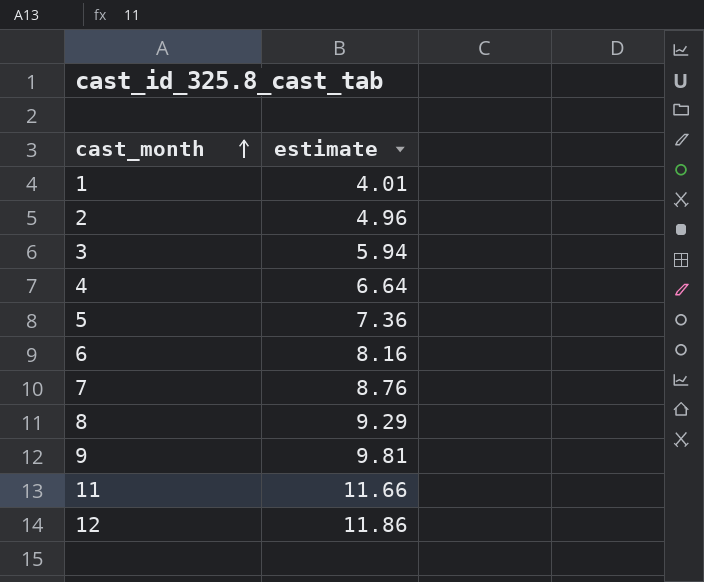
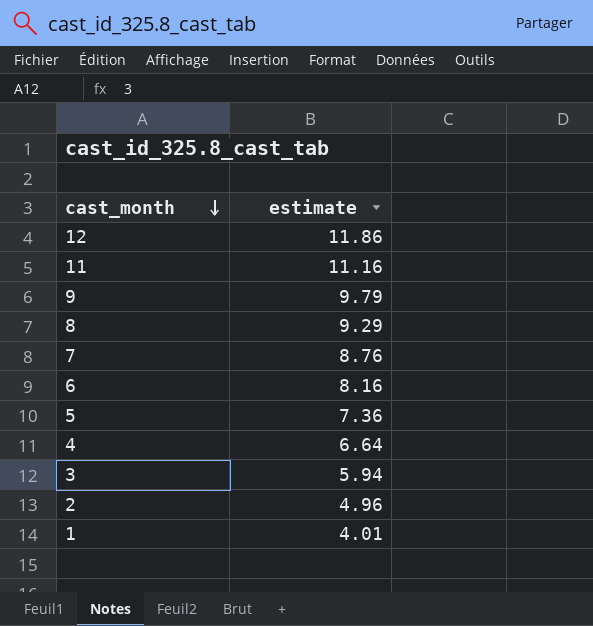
row order: cast_month ascending -> cast_month descending
11 | estimate: 11.66 -> 11.16
9 | estimate: 9.81 -> 9.79

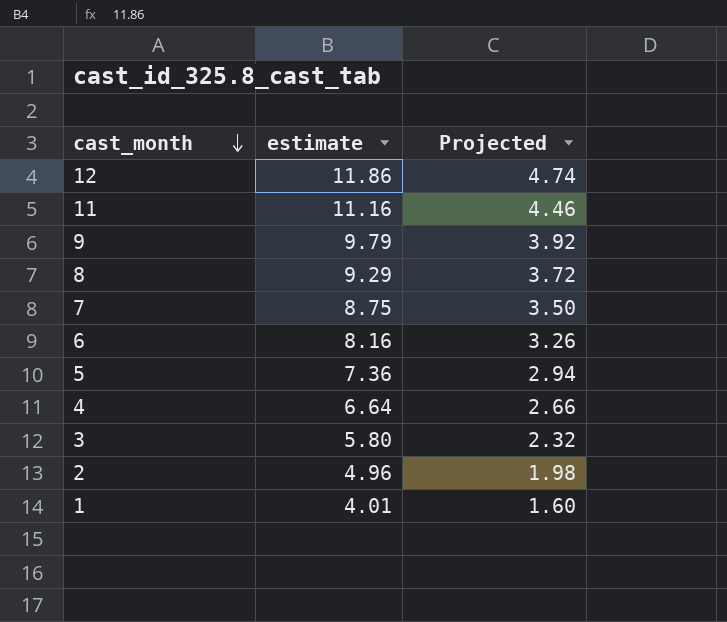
column Projected | formula: none -> [estimate] * 0.4
7 | estimate: 8.76 -> 8.75
3 | estimate: 5.94 -> 5.80

